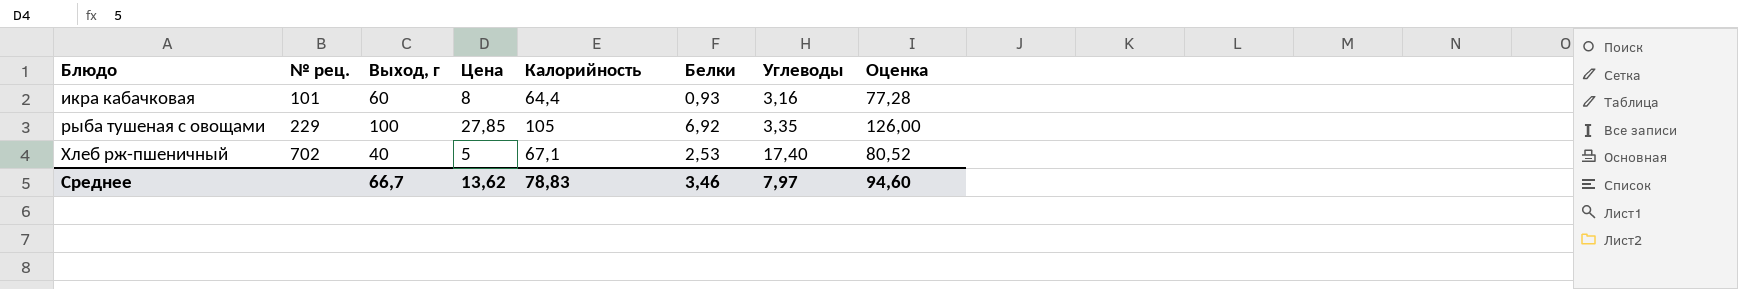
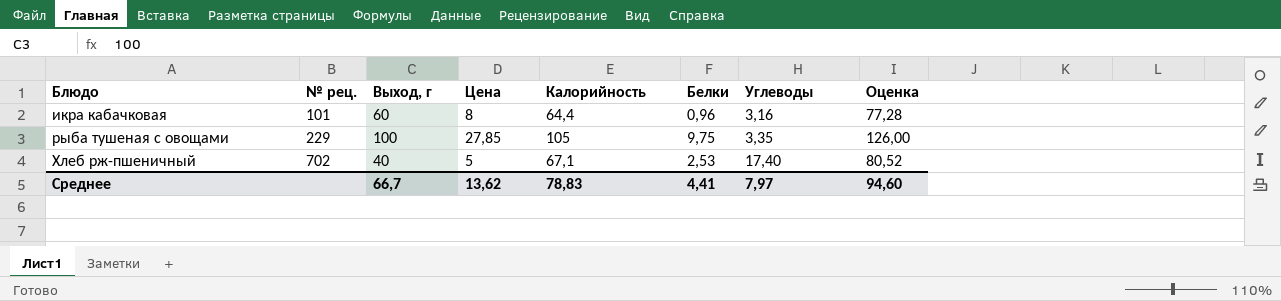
икра кабачковая | Белки: 0,93 -> 0,96
рыба тушеная с овощами | Белки: 6,92 -> 9,75
Среднее | Белки: 3,46 -> 4,41

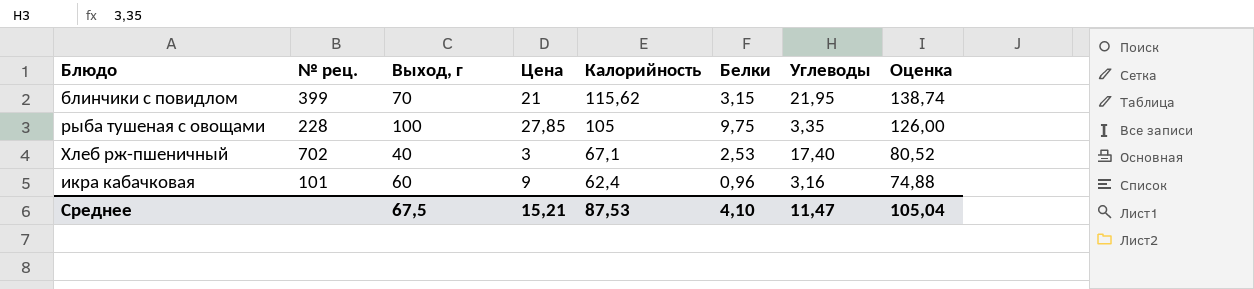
row order: Блюдо ascending -> Калорийность descending
row блинчики с повидлом: none -> 399 | 70 | 21 | 115,62 | 3,15 | 21,95 | 138,74
рыба тушеная с овощами | № рец.: 229 -> 228
Хлеб рж-пшеничный | Цена: 5 -> 3
икра кабачковая | Цена: 8 -> 9
икра кабачковая | Калорийность: 64,4 -> 62,4
икра кабачковая | Оценка: 77,28 -> 74,88
Среднее | Выход, г: 66,7 -> 67,5
Среднее | Цена: 13,62 -> 15,21
Среднее | Калорийность: 78,83 -> 87,53
Среднее | Белки: 4,41 -> 4,10
Среднее | Углеводы: 7,97 -> 11,47
Среднее | Оценка: 94,60 -> 105,04

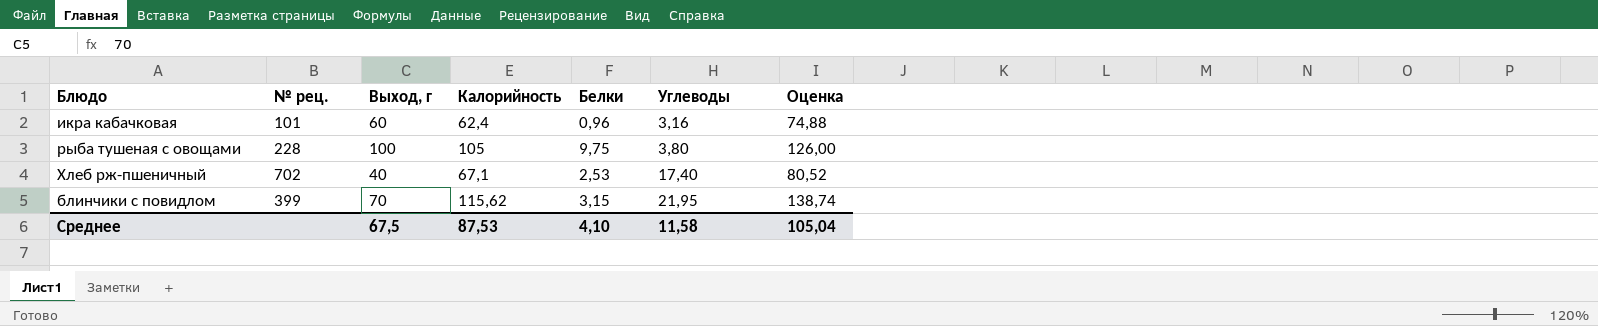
row order: Калорийность descending -> Углеводы ascending
column Цена | position: 4 -> none
рыба тушеная с овощами | Углеводы: 3,35 -> 3,80
Среднее | Углеводы: 11,47 -> 11,58

